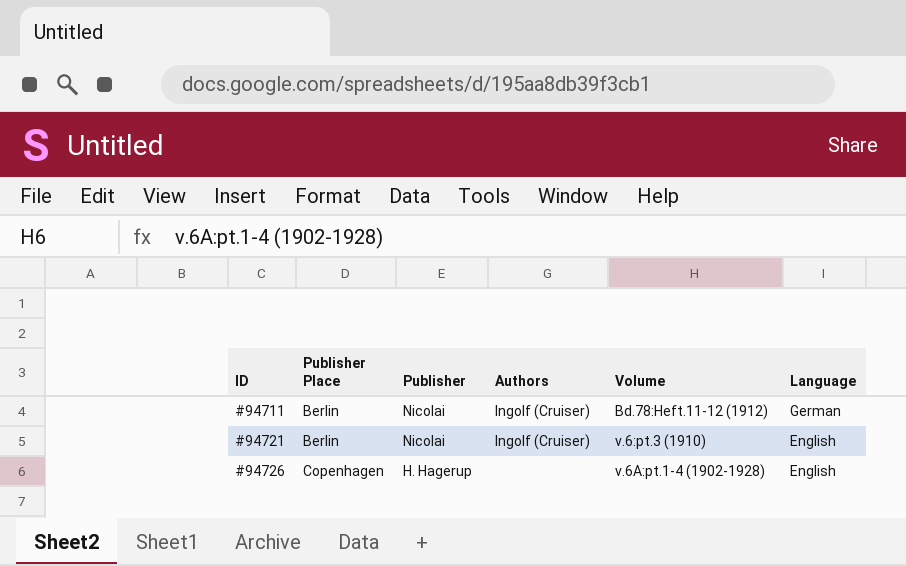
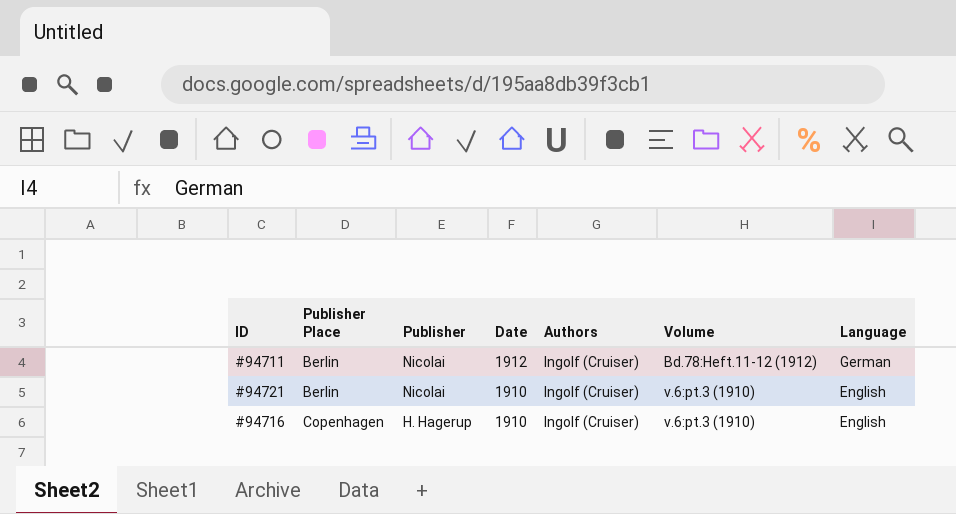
column Date | position: none -> 4
row #94726: Copenhagen | H. Hagerup | none | v.6A:pt.1-4 (1902-1928) | English -> none
row #94716: none -> Copenhagen | H. Hagerup | 1910 | Ingolf (Cruiser) | v.6:pt.3 (1910) | English

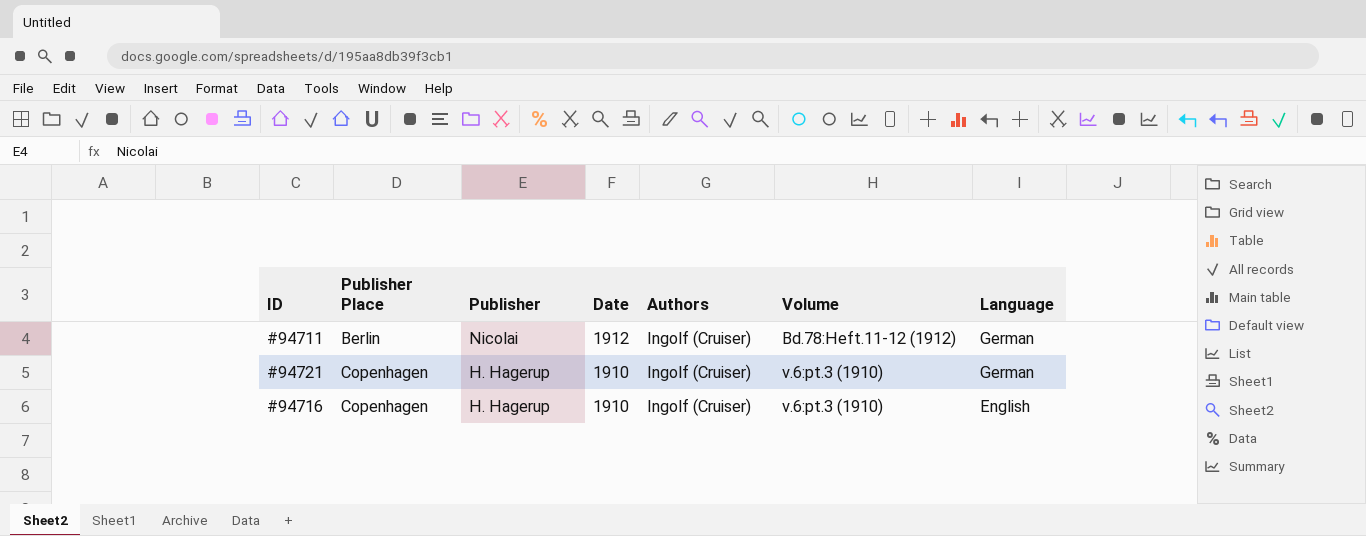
#94721 | Publisher Place: Berlin -> Copenhagen
#94721 | Publisher: Nicolai -> H. Hagerup
#94721 | Language: English -> German

